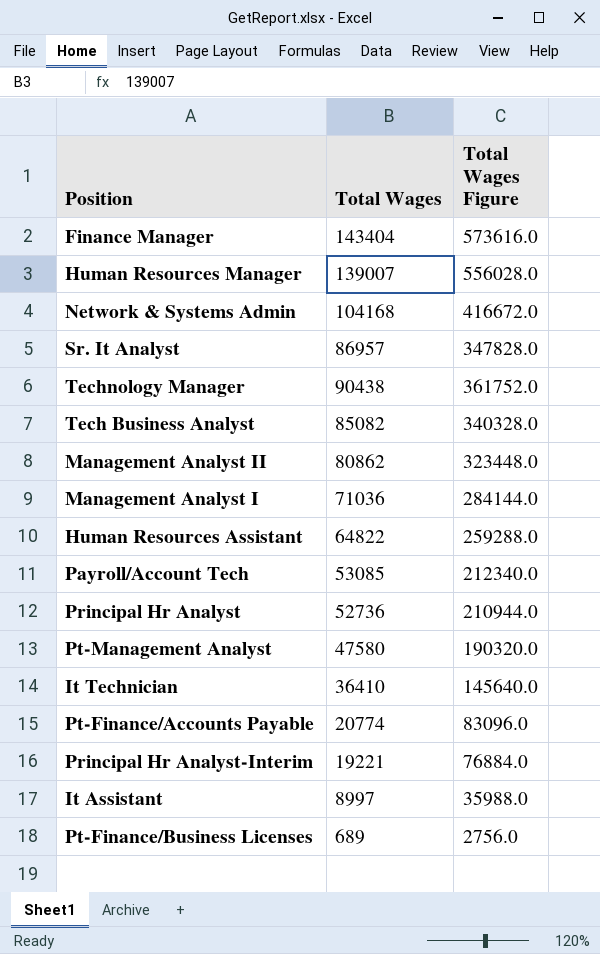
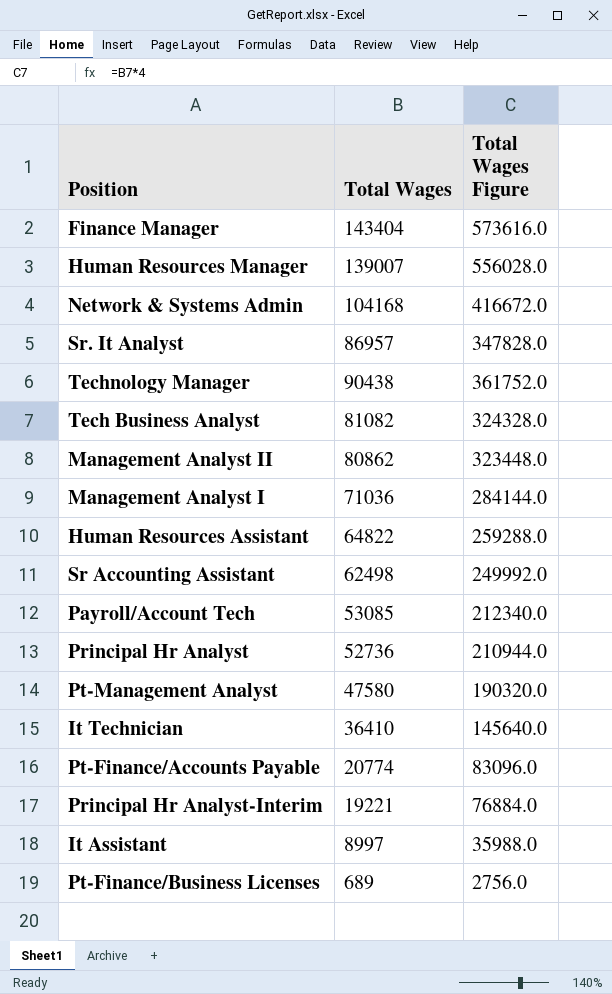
Tech Business Analyst | Total Wages: 85082 -> 81082
Tech Business Analyst | Total Wages Figure: 340328.0 -> 324328.0
row Sr Accounting Assistant: none -> 62498 | 249992.0

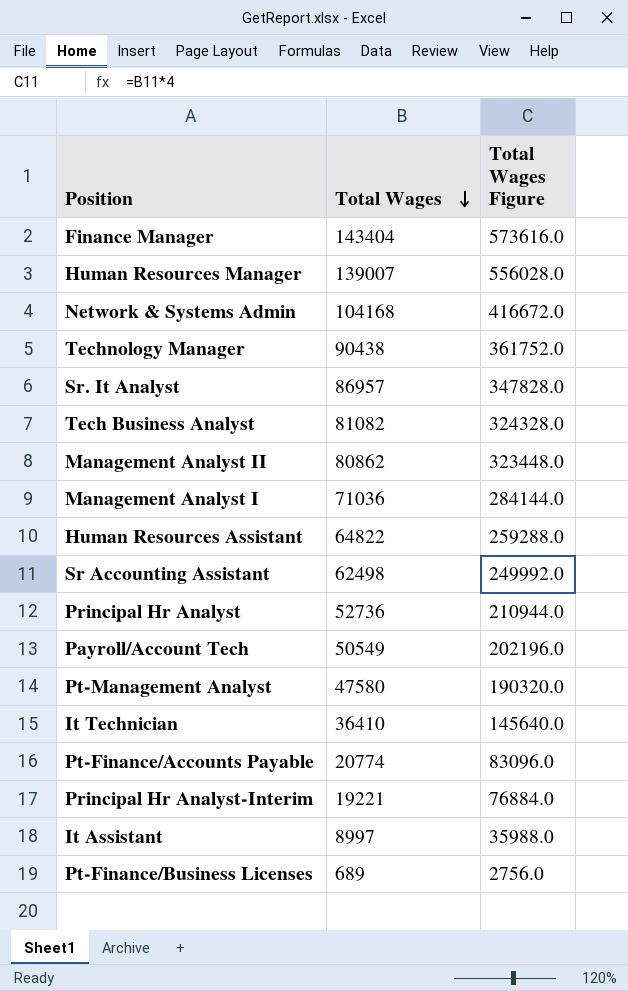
row order: none -> Total Wages descending
Payroll/Account Tech | Total Wages: 53085 -> 50549
Payroll/Account Tech | Total Wages Figure: 212340.0 -> 202196.0

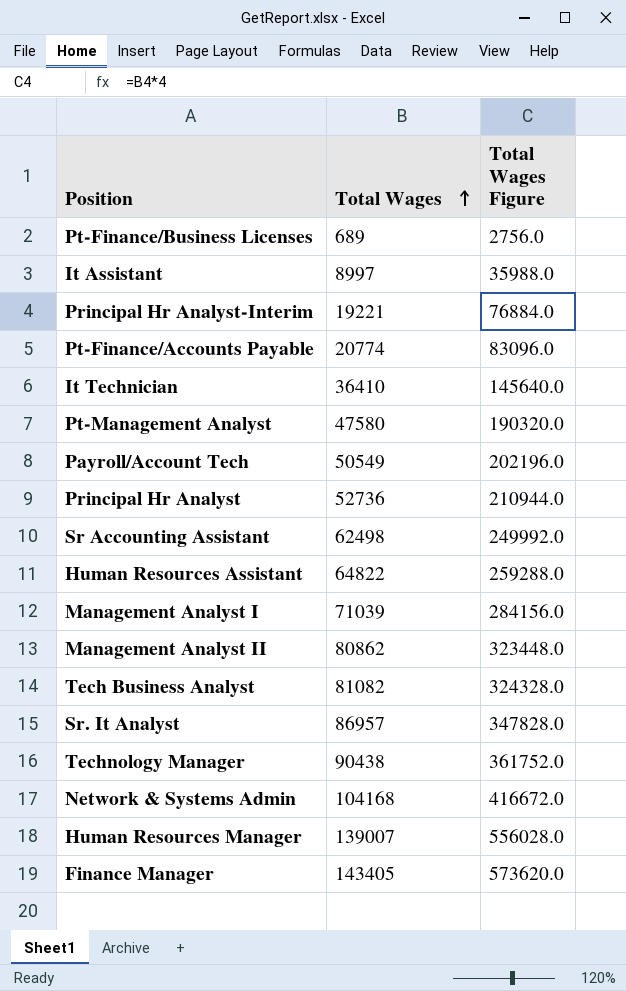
row order: Total Wages descending -> Total Wages ascending
Management Analyst I | Total Wages: 71036 -> 71039
Management Analyst I | Total Wages Figure: 284144.0 -> 284156.0
Finance Manager | Total Wages: 143404 -> 143405
Finance Manager | Total Wages Figure: 573616.0 -> 573620.0

